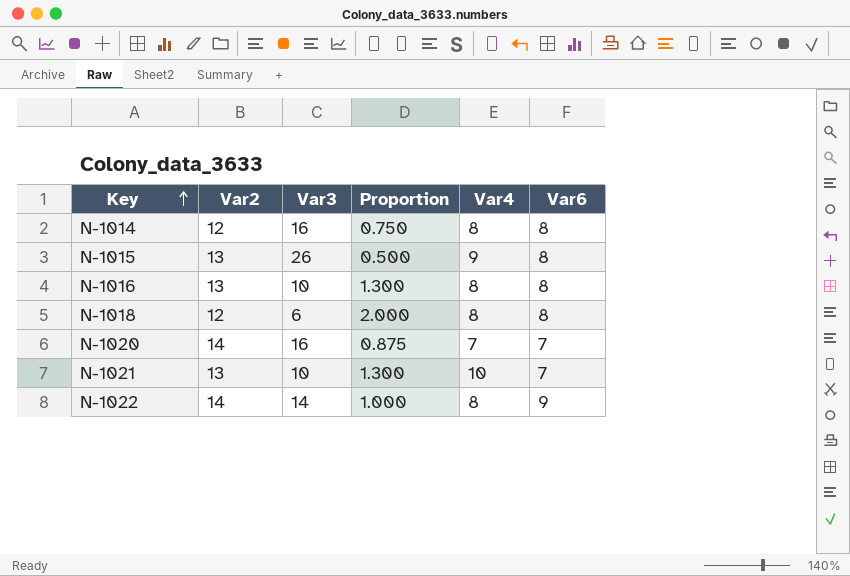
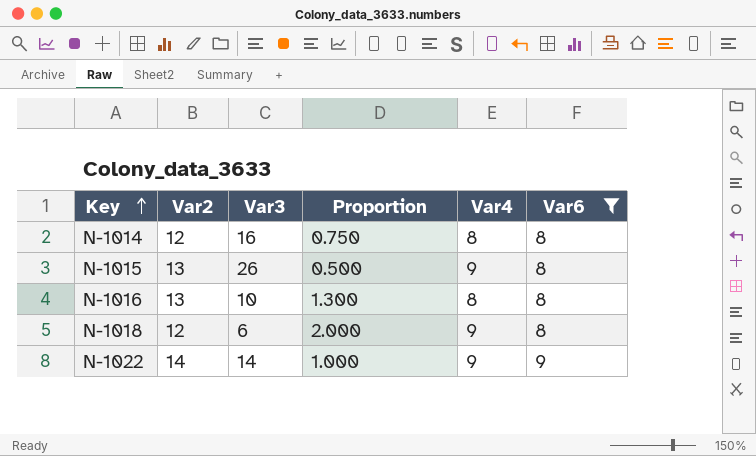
filter: none -> Var6 != 7
N-1018 | Var4: 8 -> 9
N-1022 | Var4: 8 -> 9

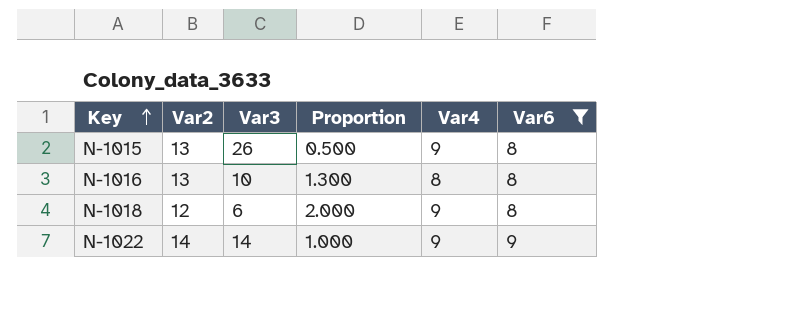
row N-1014: 12 | 16 | 0.750 | 8 | 8 -> none

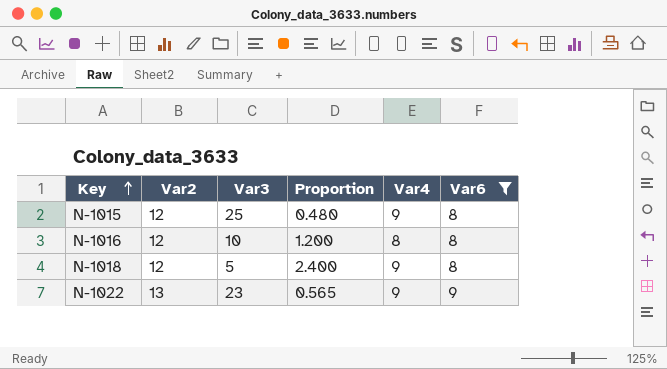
N-1015 | Var2: 13 -> 12
N-1015 | Var3: 26 -> 25
N-1015 | Proportion: 0.500 -> 0.480
N-1016 | Var2: 13 -> 12
N-1016 | Proportion: 1.300 -> 1.200
N-1018 | Var3: 6 -> 5
N-1018 | Proportion: 2.000 -> 2.400
N-1022 | Var2: 14 -> 13
N-1022 | Var3: 14 -> 23
N-1022 | Proportion: 1.000 -> 0.565

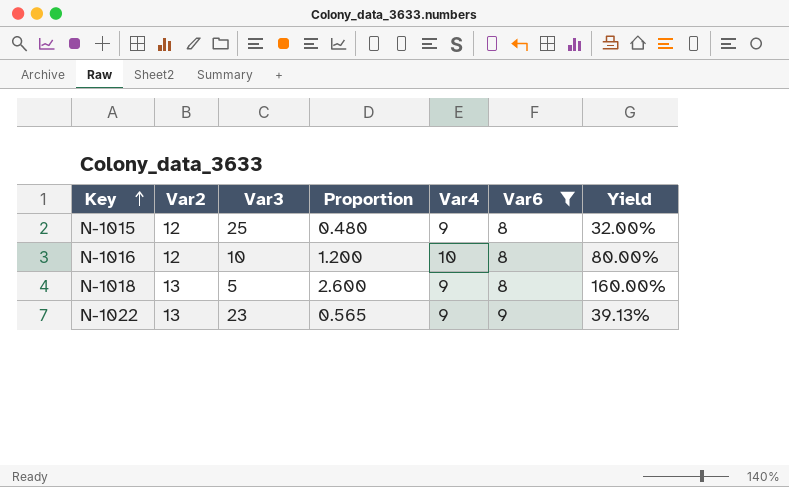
column Yield | formula: none -> [Var6] / [Var3]
N-1016 | Var4: 8 -> 10
N-1018 | Var2: 12 -> 13
N-1018 | Proportion: 2.400 -> 2.600

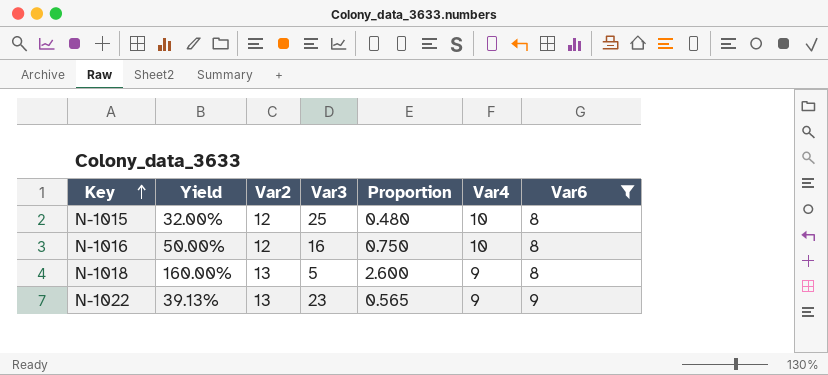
column Yield | position: 7 -> 2
N-1015 | Var4: 9 -> 10
N-1016 | Yield: 80.00% -> 50.00%
N-1016 | Var3: 10 -> 16
N-1016 | Proportion: 1.200 -> 0.750

